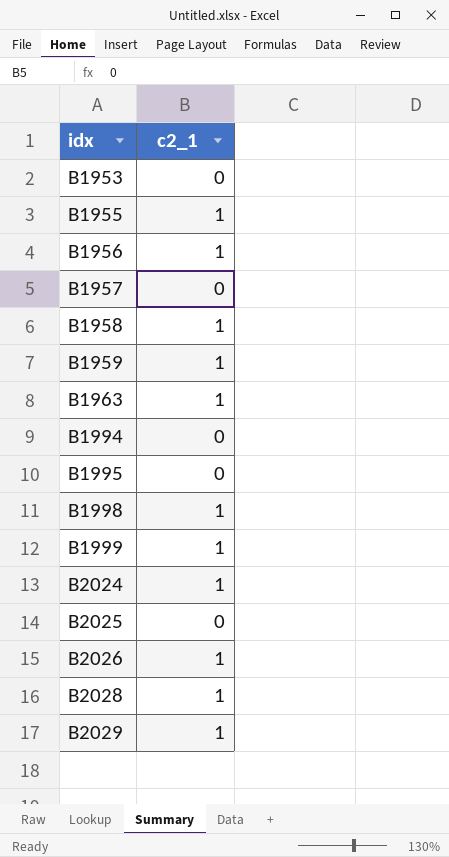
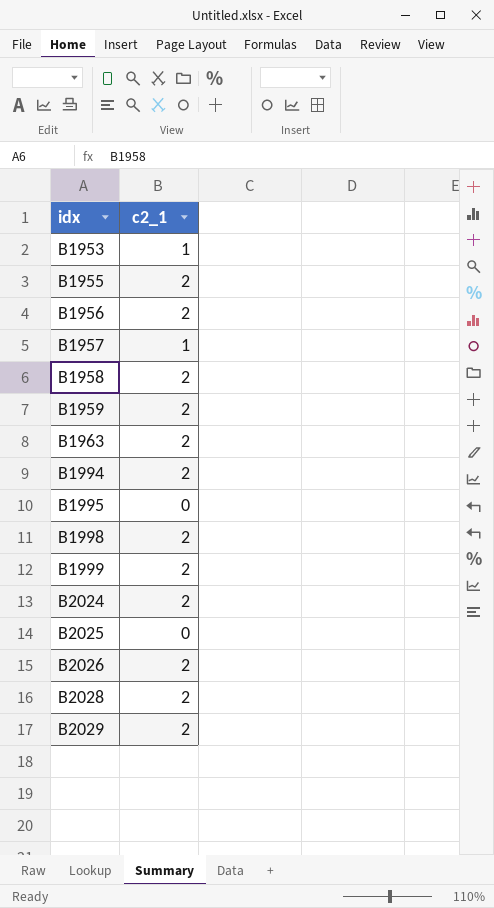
B1953 | c2_1: 0 -> 1
B1955 | c2_1: 1 -> 2
B1956 | c2_1: 1 -> 2
B1957 | c2_1: 0 -> 1
B1958 | c2_1: 1 -> 2
B1959 | c2_1: 1 -> 2
B1963 | c2_1: 1 -> 2
B1994 | c2_1: 0 -> 2
B1998 | c2_1: 1 -> 2
B1999 | c2_1: 1 -> 2
B2024 | c2_1: 1 -> 2
B2026 | c2_1: 1 -> 2
B2028 | c2_1: 1 -> 2
B2029 | c2_1: 1 -> 2

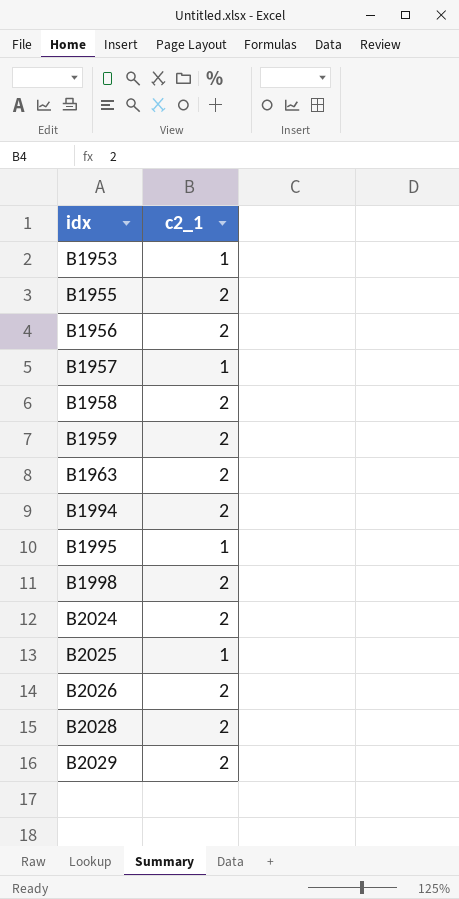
row B1999: 2 -> none
B1995 | c2_1: 0 -> 1
B2025 | c2_1: 0 -> 1

